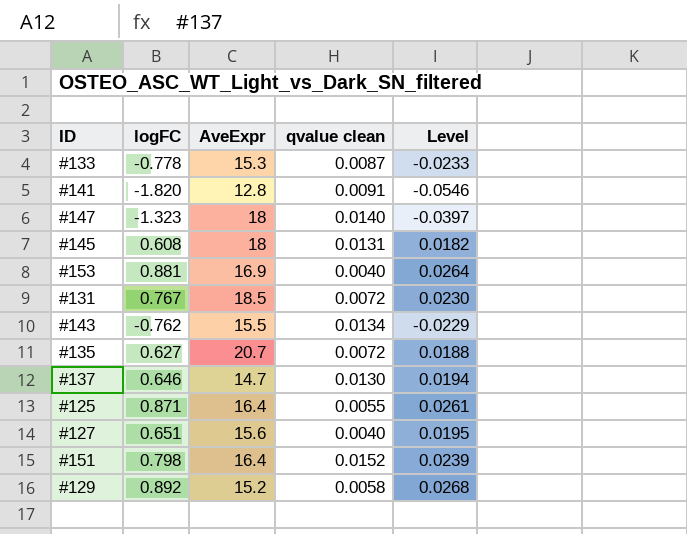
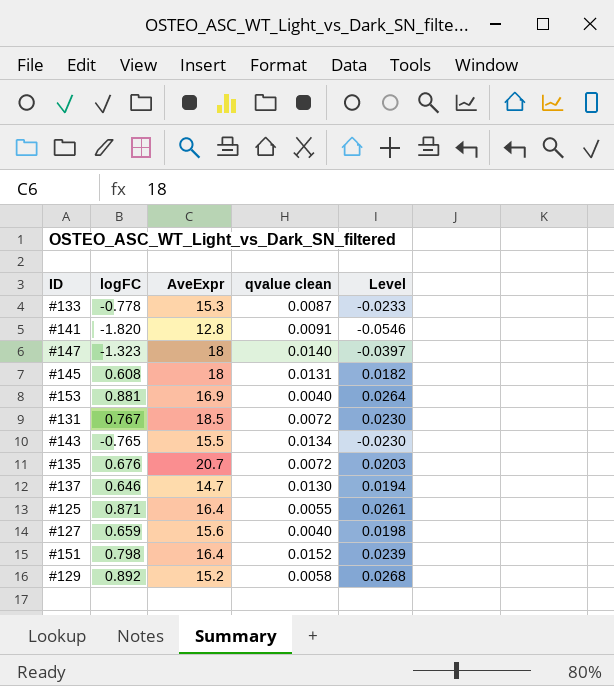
#143 | logFC: -0.762 -> -0.765
#143 | Level: -0.0229 -> -0.0230
#135 | logFC: 0.627 -> 0.676
#135 | Level: 0.0188 -> 0.0203
#127 | logFC: 0.651 -> 0.659
#127 | Level: 0.0195 -> 0.0198

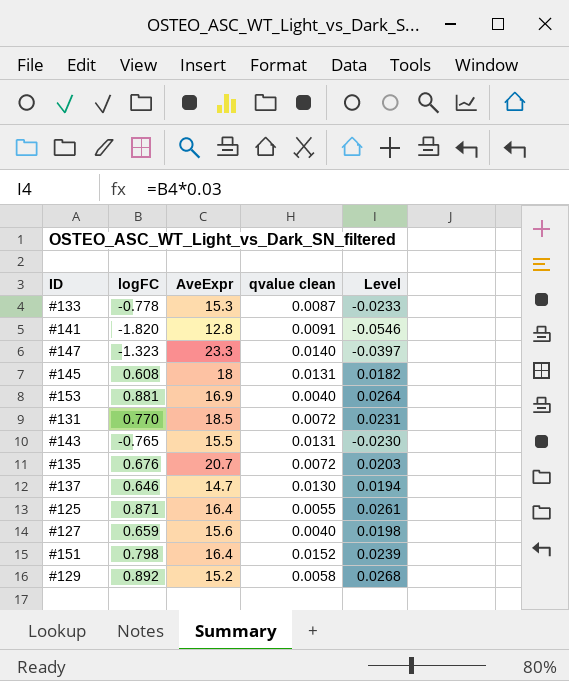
#147 | AveExpr: 18 -> 23.3
#131 | logFC: 0.767 -> 0.770
#131 | Level: 0.0230 -> 0.0231
#143 | qvalue clean: 0.0134 -> 0.0131

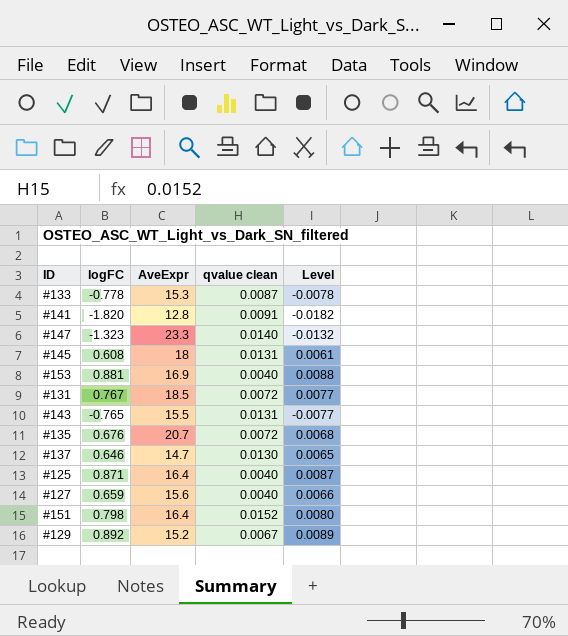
column Level | formula: [logFC] * 0.03 -> [logFC] * 0.01
#131 | logFC: 0.770 -> 0.767
#125 | qvalue clean: 0.0055 -> 0.0040
#129 | qvalue clean: 0.0058 -> 0.0067

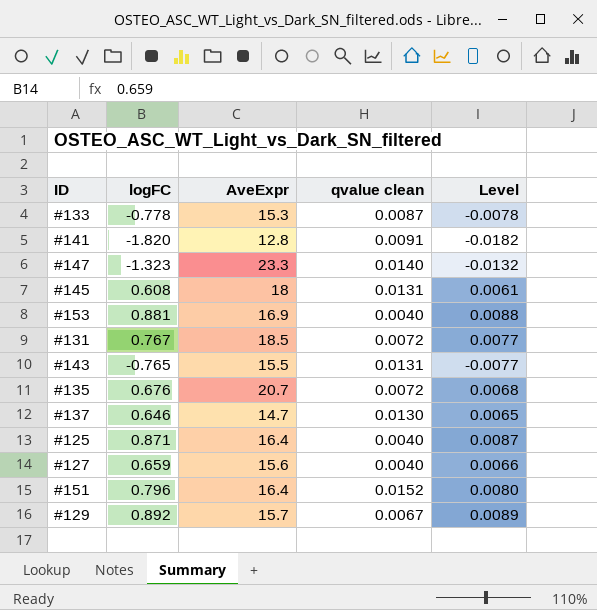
#151 | logFC: 0.798 -> 0.796
#129 | AveExpr: 15.2 -> 15.7

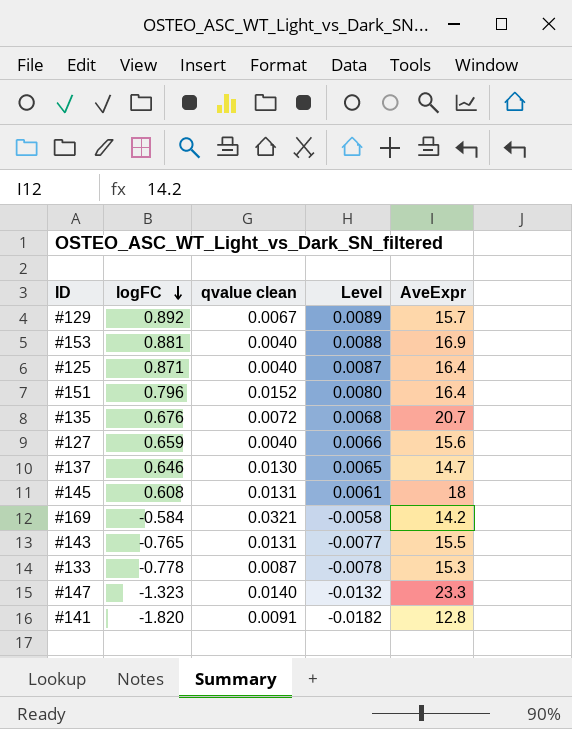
row order: none -> logFC descending
column AveExpr | position: 3 -> 5
row #131: 0.767 | 18.5 | 0.0072 | 0.0077 -> none
row #169: none -> -0.584 | 0.0321 | -0.0058 | 14.2

